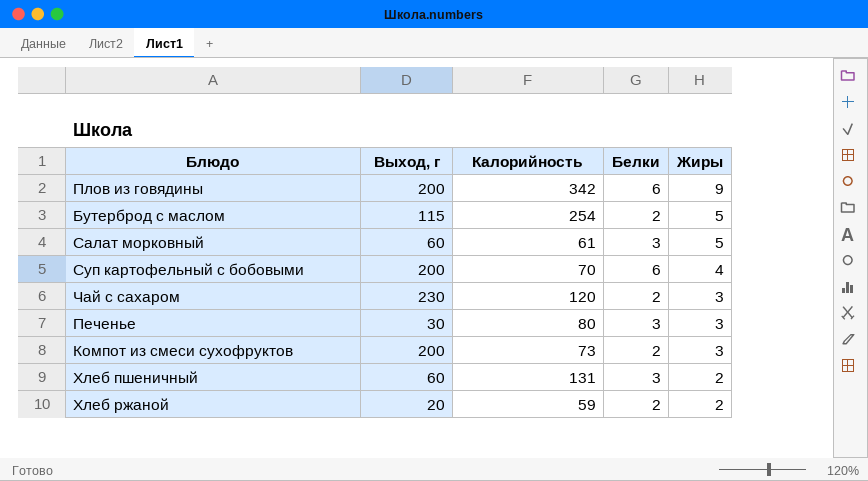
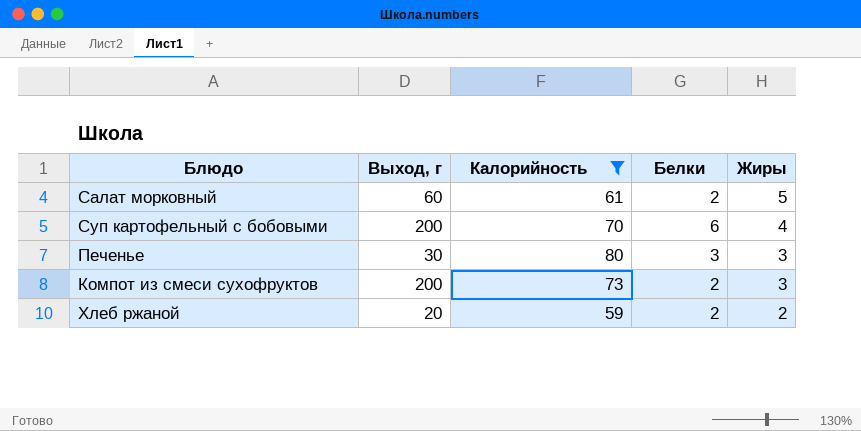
filter: none -> Калорийность <= 80
Салат морковный | Белки: 3 -> 2

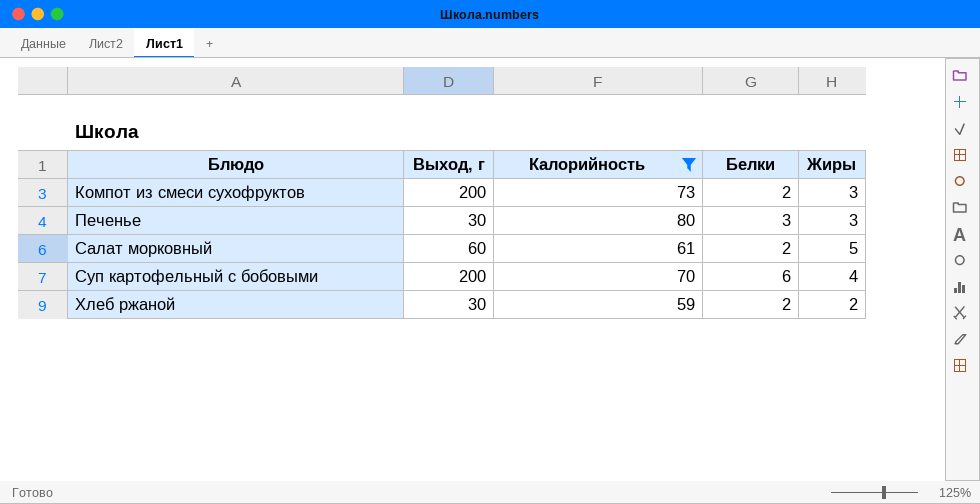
row order: Жиры descending -> Блюдо ascending
Хлеб ржаной | Выход, г: 20 -> 30

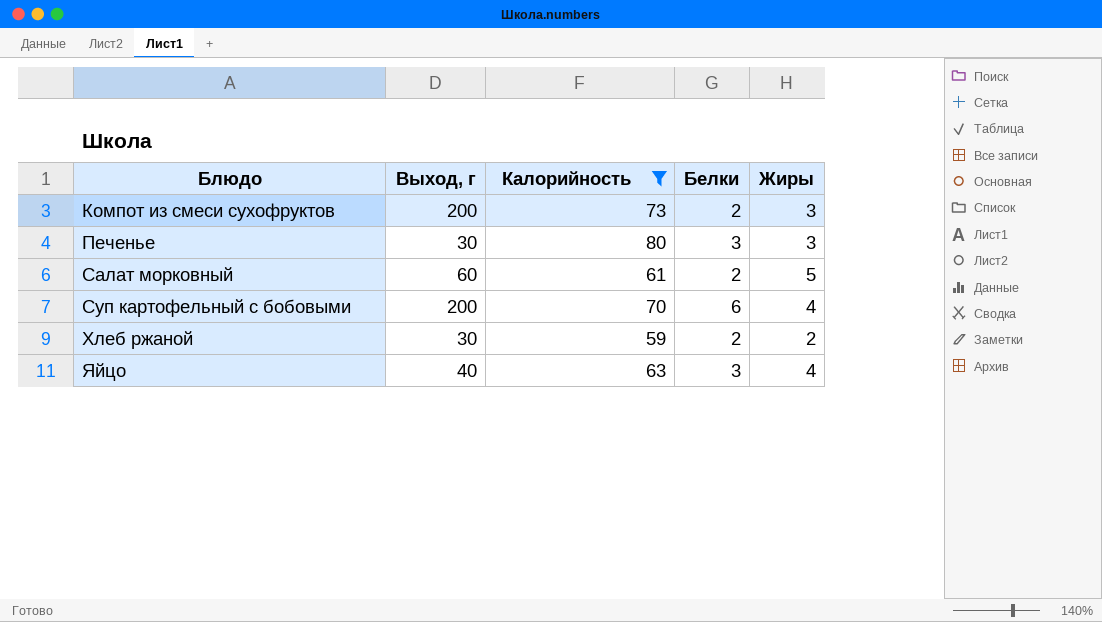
row Яйцо: none -> 40 | 63 | 3 | 4

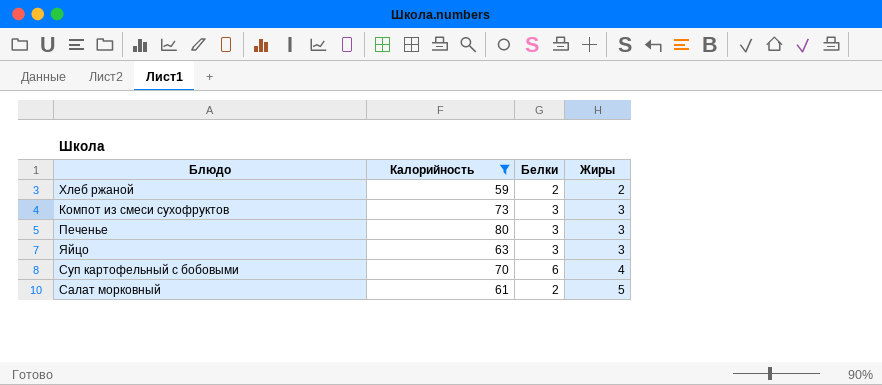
row order: Блюдо ascending -> Жиры ascending
column Выход, г | position: 2 -> none
Компот из смеси сухофруктов | Белки: 2 -> 3
Яйцо | Жиры: 4 -> 3

